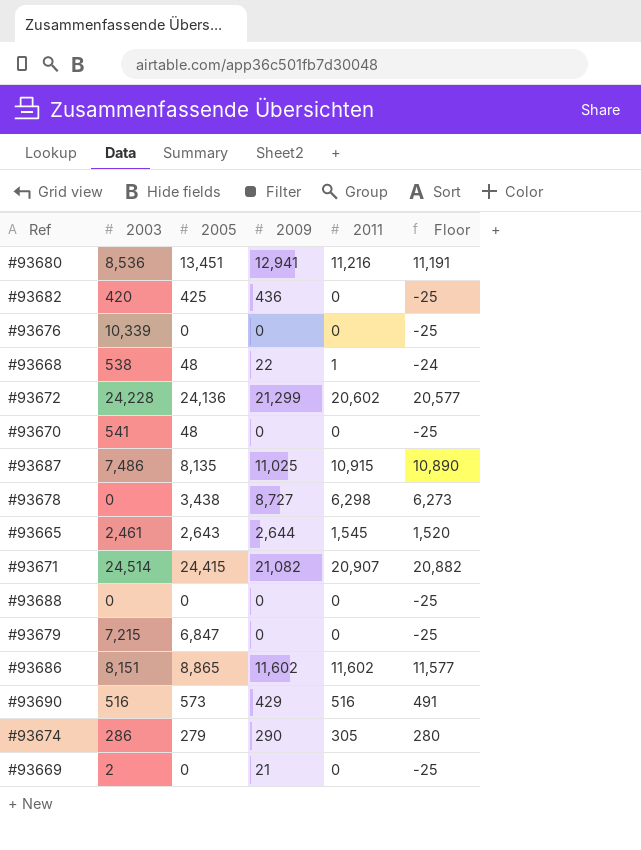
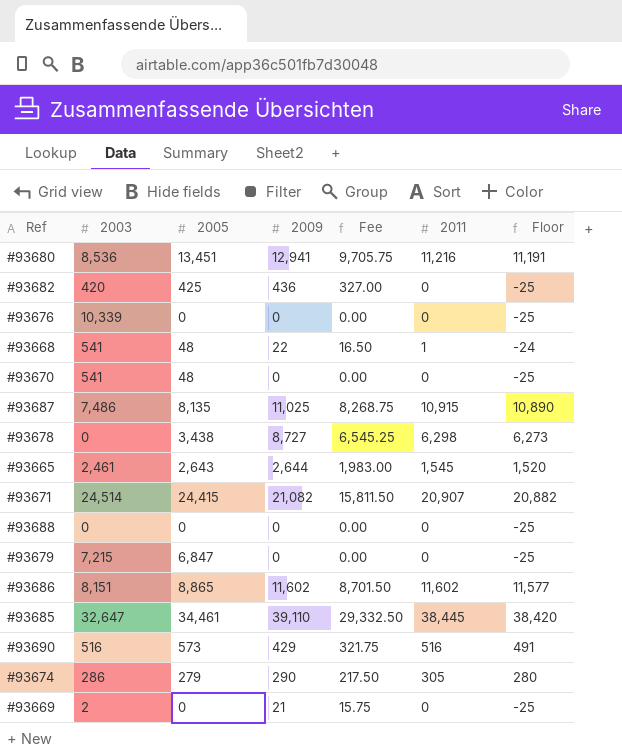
column Fee | formula: none -> [2009] * 0.75
row #93672: 24,228 | 24,136 | 21,299 | 20,602 | 20,577 -> none
#93668 | 2003: 538 -> 541
row #93685: none -> 32,647 | 34,461 | 39,110 | 29,332.50 | 38,445 | 38,420

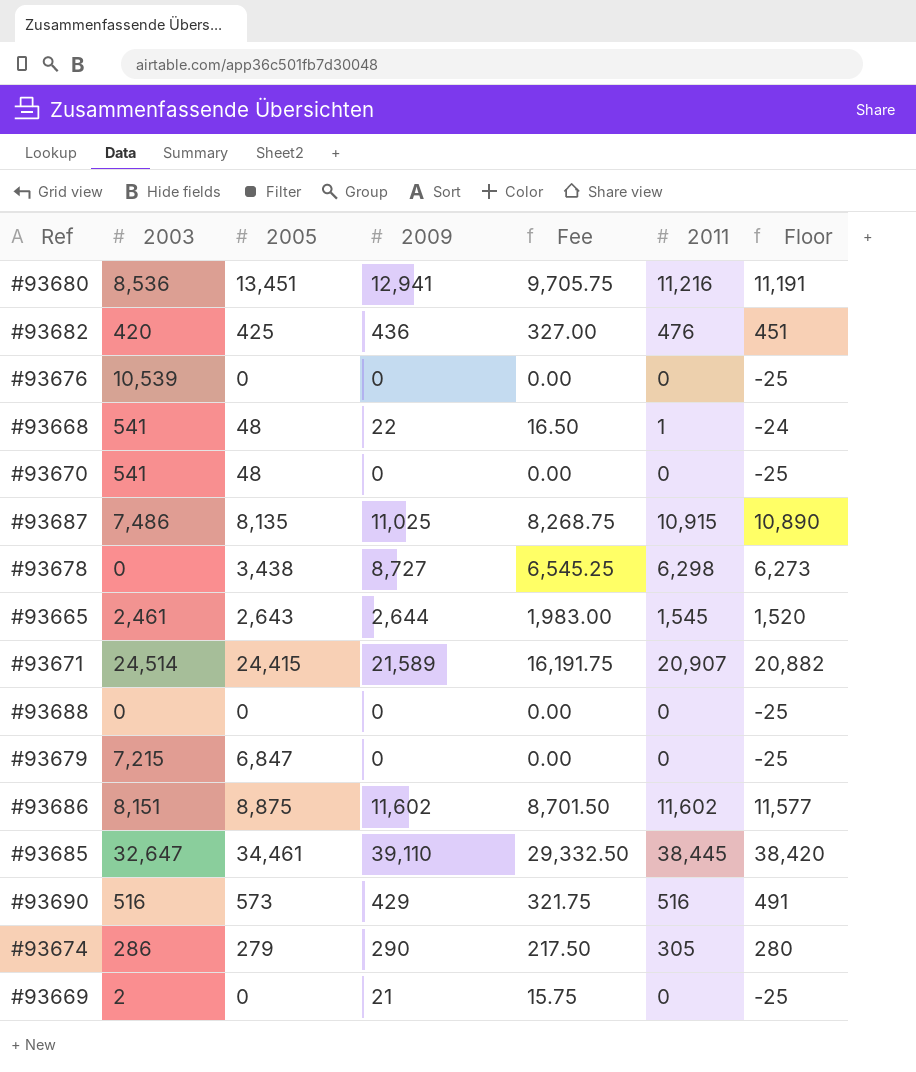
#93682 | 2011: 0 -> 476
#93682 | Floor: -25 -> 451
#93676 | 2003: 10,339 -> 10,539
#93671 | 2009: 21,082 -> 21,589
#93671 | Fee: 15,811.50 -> 16,191.75
#93686 | 2005: 8,865 -> 8,875

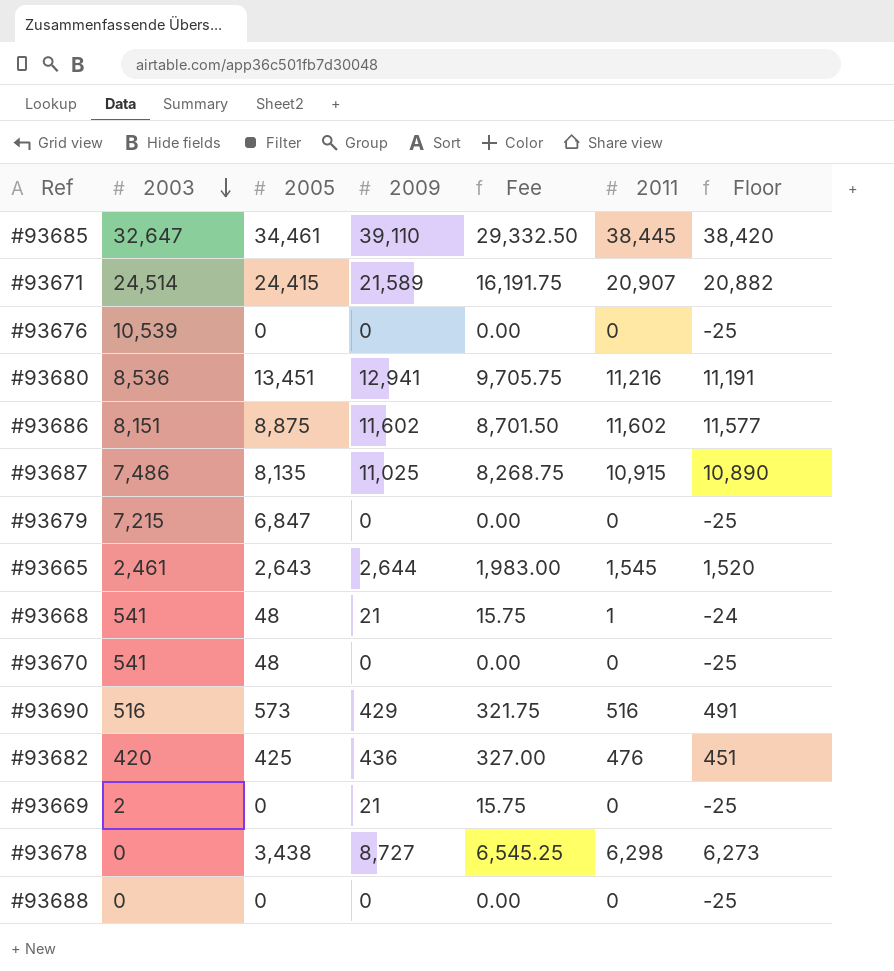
row order: none -> 2003 descending
row #93674: 286 | 279 | 290 | 217.50 | 305 | 280 -> none
#93668 | 2009: 22 -> 21
#93668 | Fee: 16.50 -> 15.75

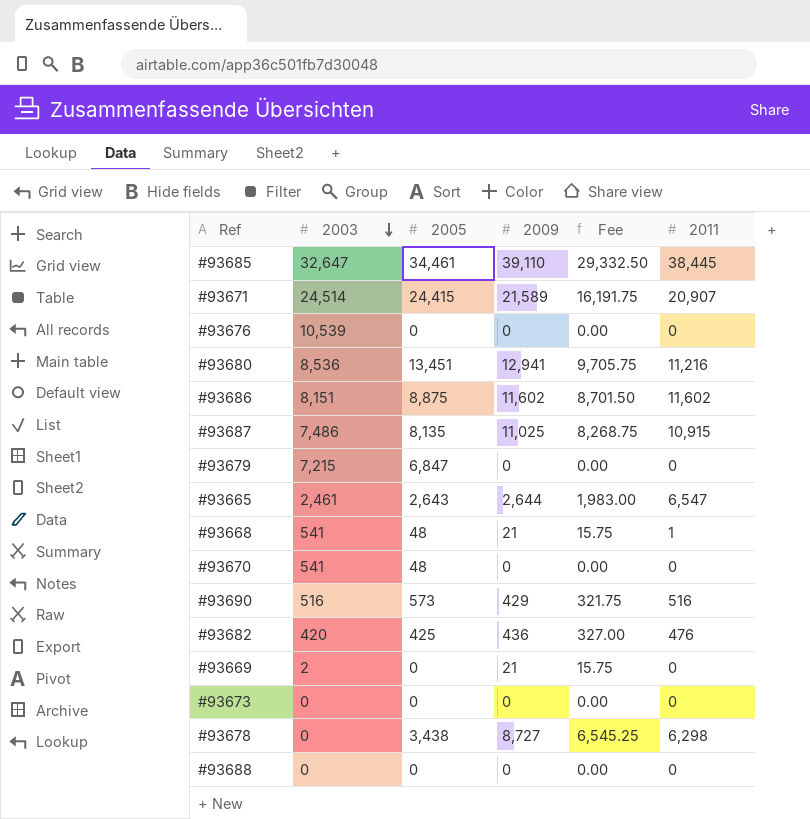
column Floor | formula: [2011] - 25 -> none
#93665 | 2011: 1,545 -> 6,547
row #93673: none -> 0 | 0 | 0 | 0.00 | 0

